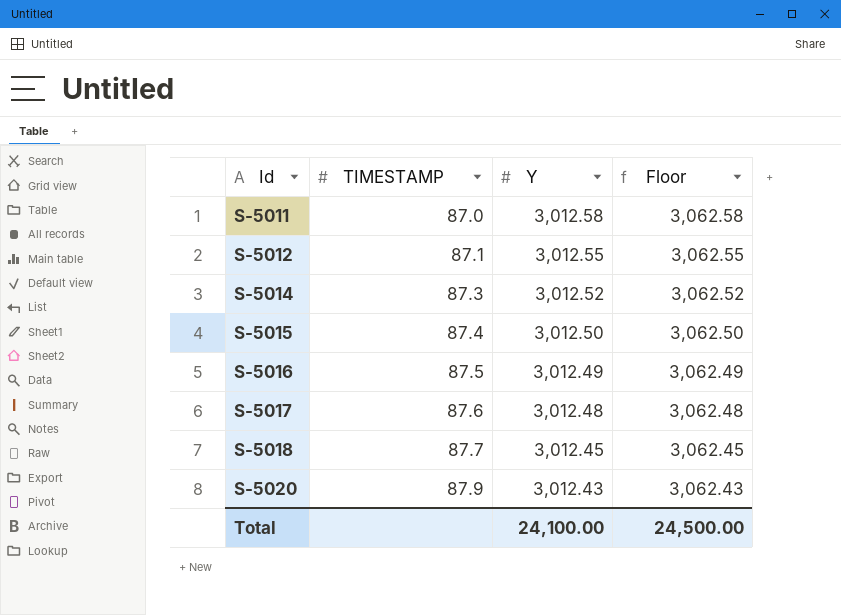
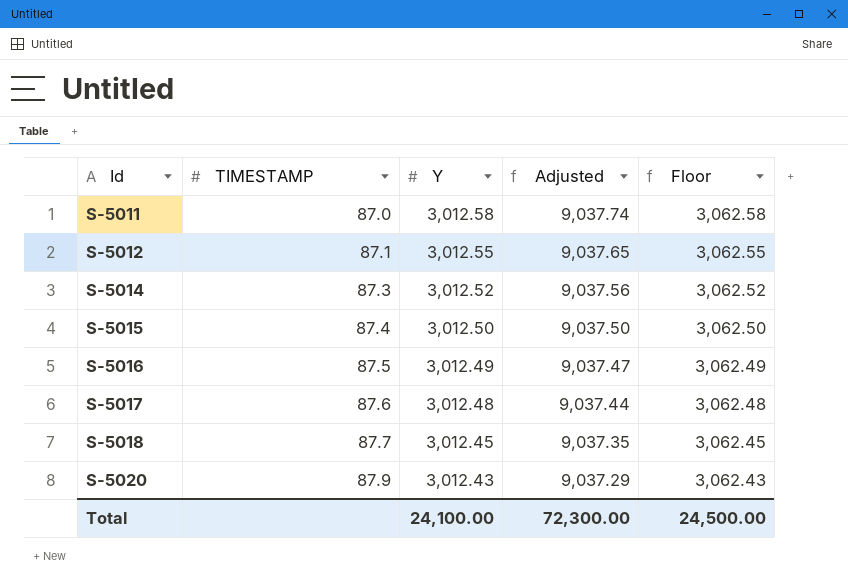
column Adjusted | formula: none -> [Y] * 3

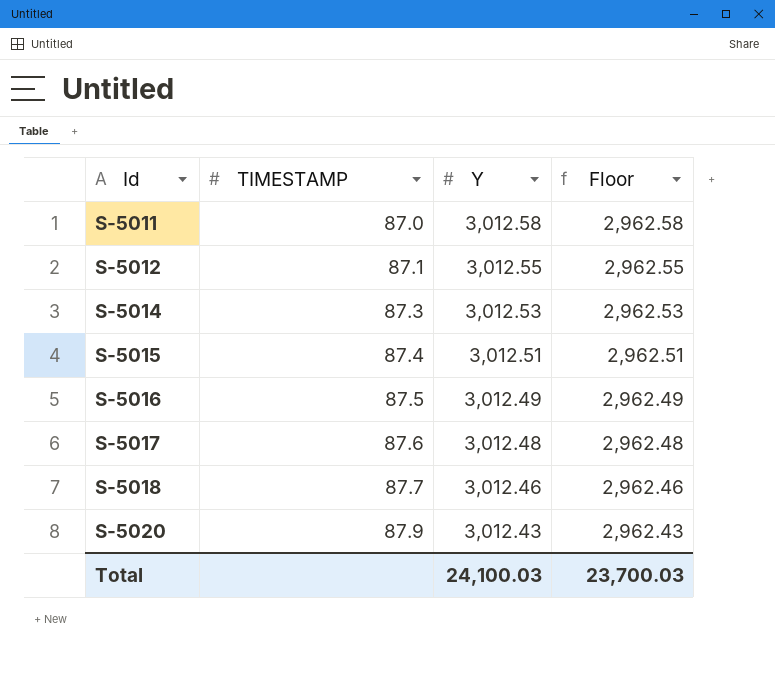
column Adjusted | formula: [Y] * 3 -> none
column Floor | formula: [Y] + 50 -> [Y] - 50
S-5014 | Y: 3,012.52 -> 3,012.53
S-5015 | Y: 3,012.50 -> 3,012.51
S-5018 | Y: 3,012.45 -> 3,012.46
Total | Y: 24,100.00 -> 24,100.03
Total | Floor: 24,500.00 -> 23,700.03

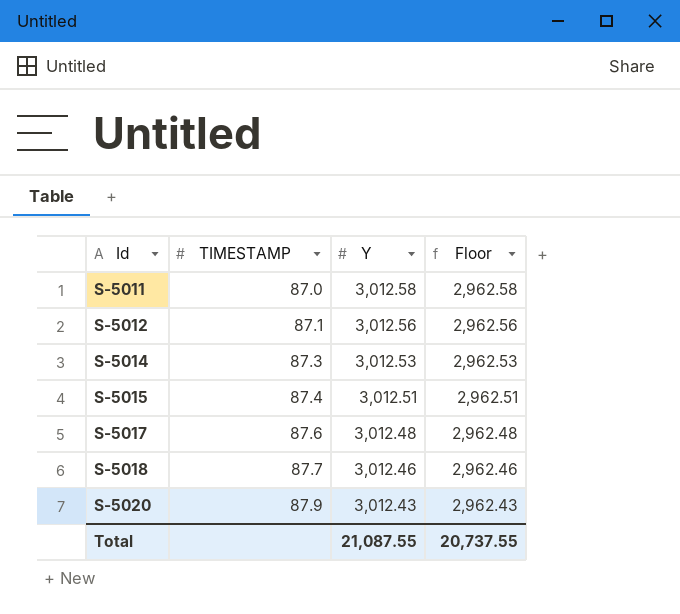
row S-5016: 87.5 | 3,012.49 | 2,962.49 -> none
S-5012 | Y: 3,012.55 -> 3,012.56
S-5012 | Floor: 2,962.55 -> 2,962.56
Total | Y: 24,100.03 -> 21,087.55
Total | Floor: 23,700.03 -> 20,737.55

